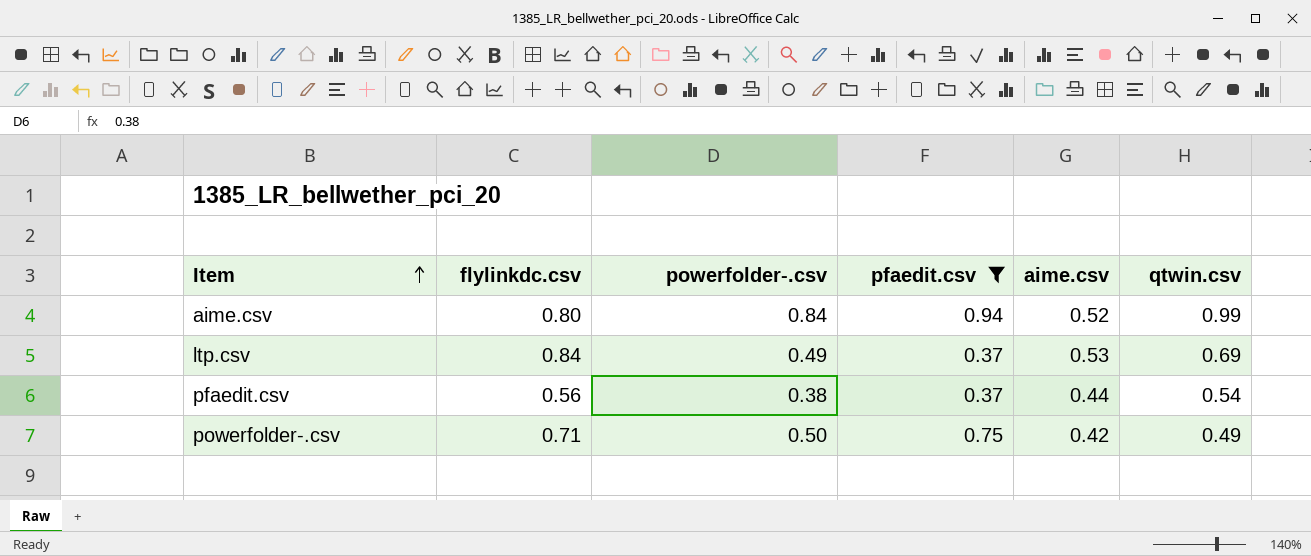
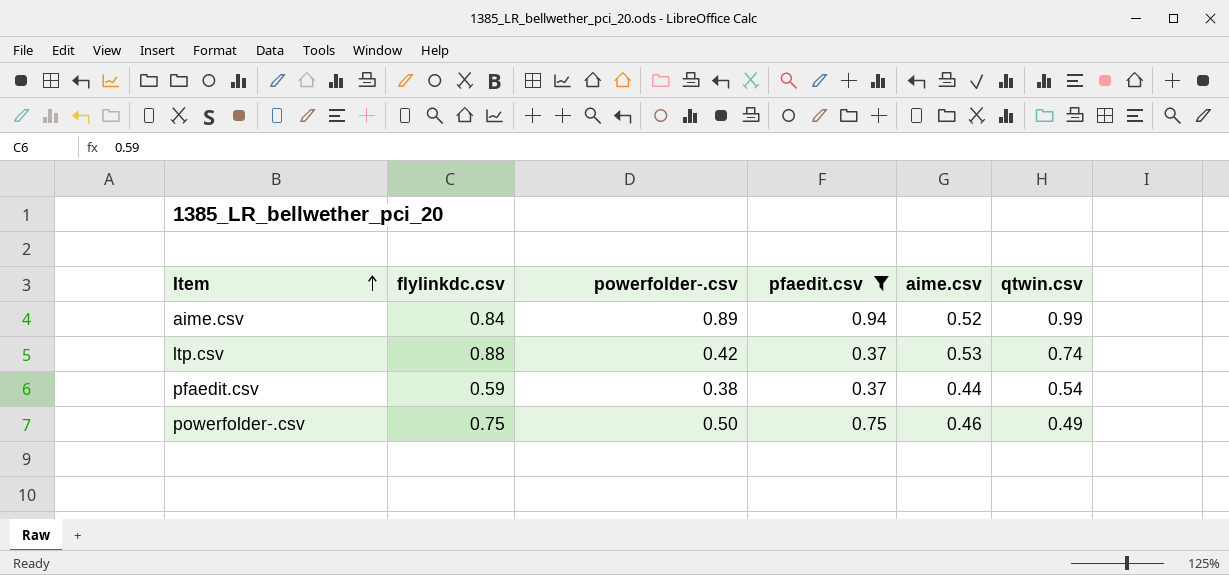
aime.csv | flylinkdc.csv: 0.80 -> 0.84
aime.csv | powerfolder-.csv: 0.84 -> 0.89
ltp.csv | flylinkdc.csv: 0.84 -> 0.88
ltp.csv | powerfolder-.csv: 0.49 -> 0.42
ltp.csv | qtwin.csv: 0.69 -> 0.74
pfaedit.csv | flylinkdc.csv: 0.56 -> 0.59
powerfolder-.csv | flylinkdc.csv: 0.71 -> 0.75
powerfolder-.csv | aime.csv: 0.42 -> 0.46

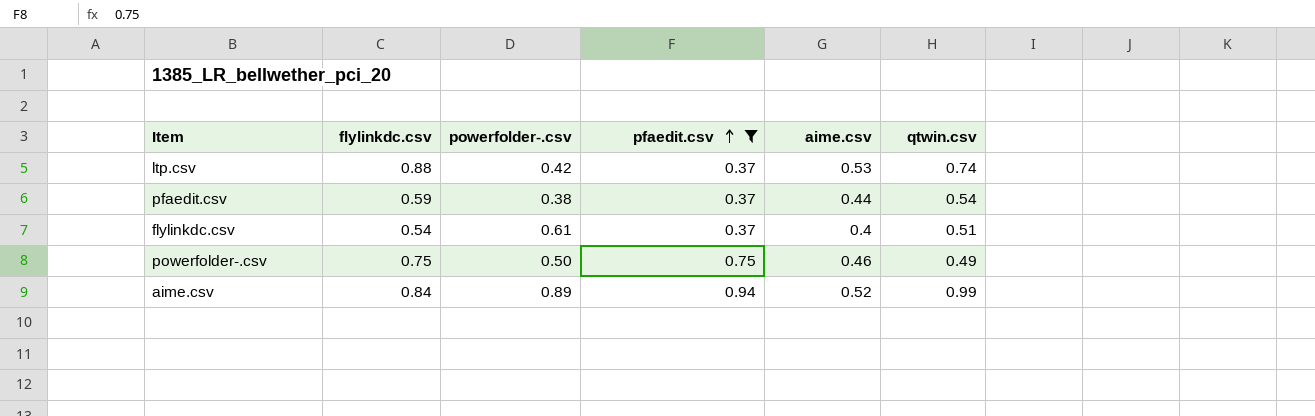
row order: Item ascending -> pfaedit.csv ascending
row flylinkdc.csv: none -> 0.54 | 0.61 | 0.37 | 0.4 | 0.51

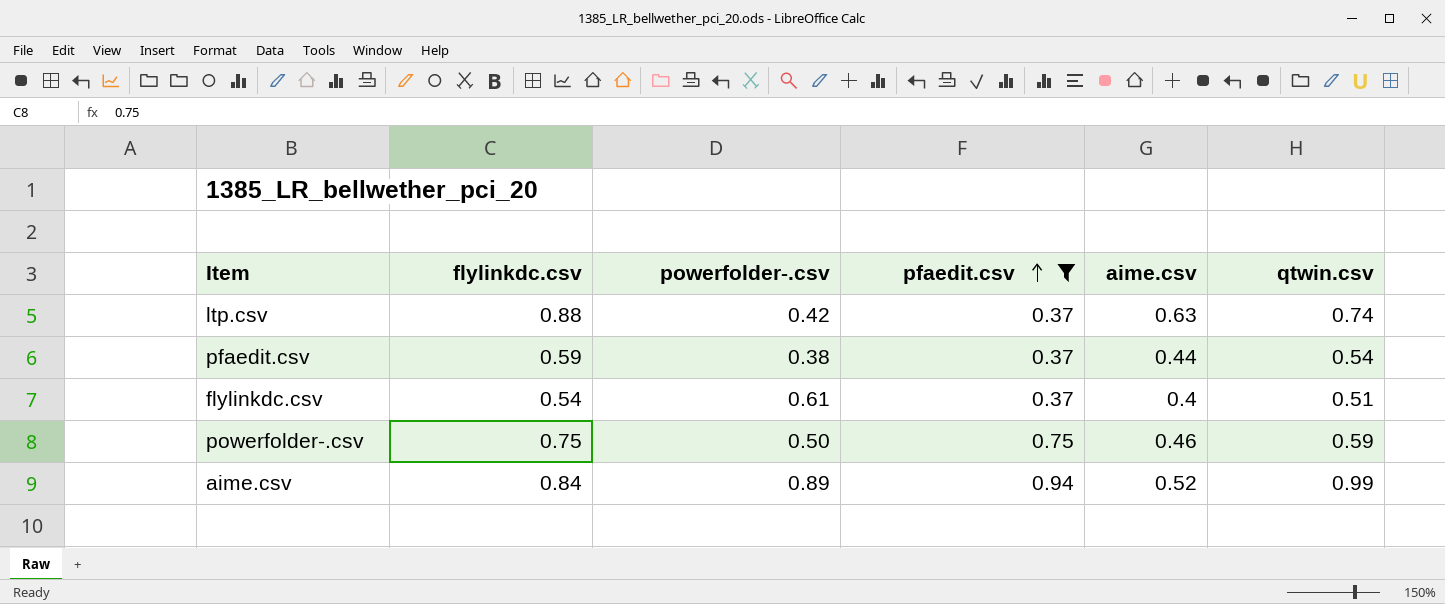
ltp.csv | aime.csv: 0.53 -> 0.63
powerfolder-.csv | qtwin.csv: 0.49 -> 0.59

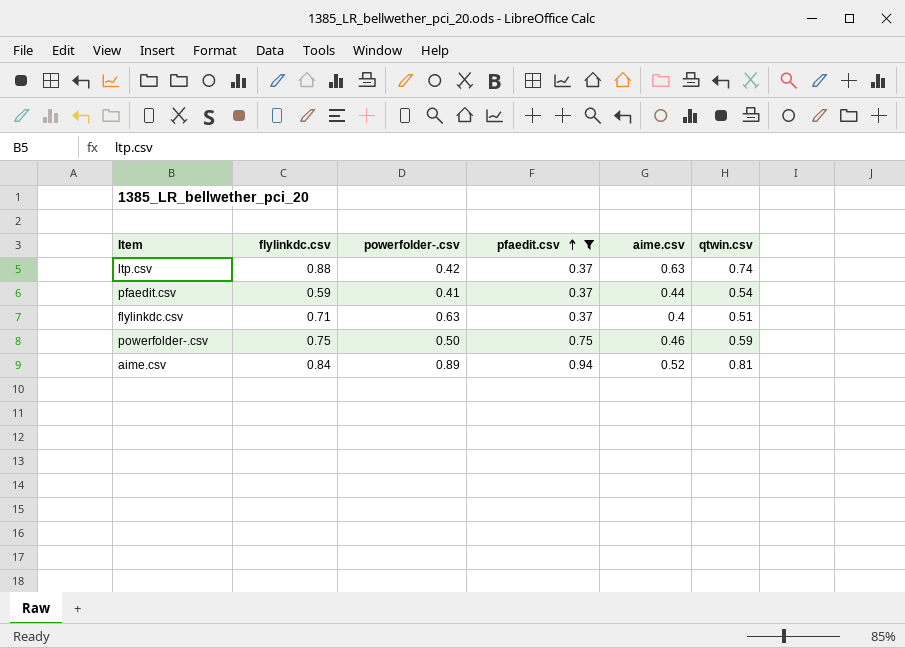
pfaedit.csv | powerfolder-.csv: 0.38 -> 0.41
flylinkdc.csv | flylinkdc.csv: 0.54 -> 0.71
flylinkdc.csv | powerfolder-.csv: 0.61 -> 0.63
aime.csv | qtwin.csv: 0.99 -> 0.81

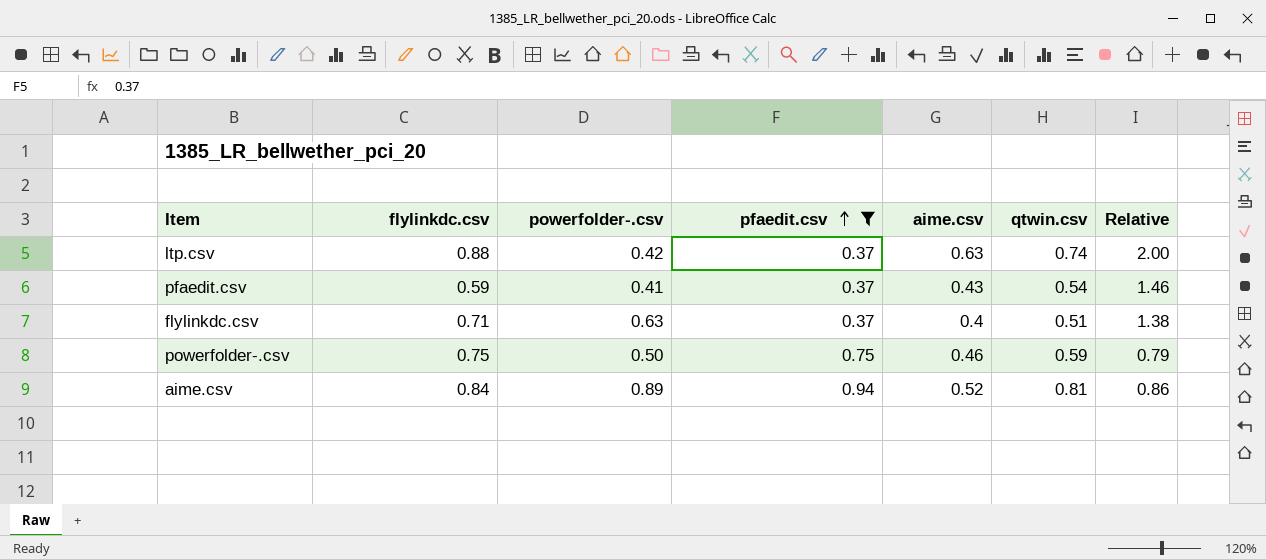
column Relative | formula: none -> [qtwin.csv] / [pfaedit.csv]
pfaedit.csv | aime.csv: 0.44 -> 0.43

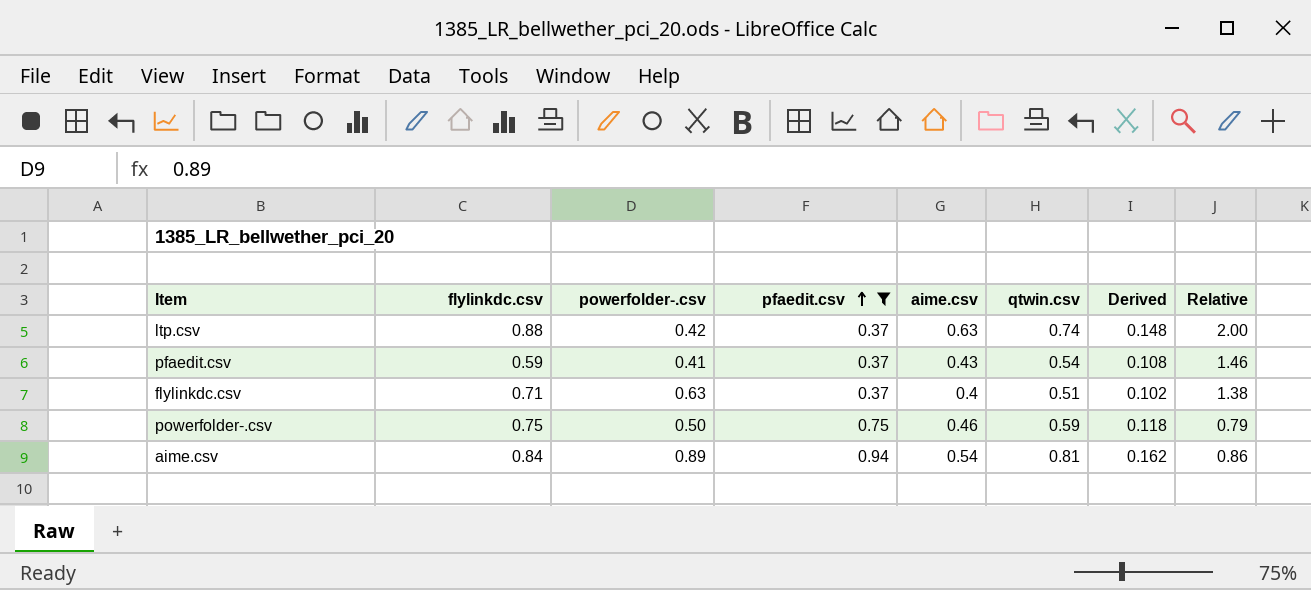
column Derived | formula: none -> [qtwin.csv] * 0.2
aime.csv | aime.csv: 0.52 -> 0.54

